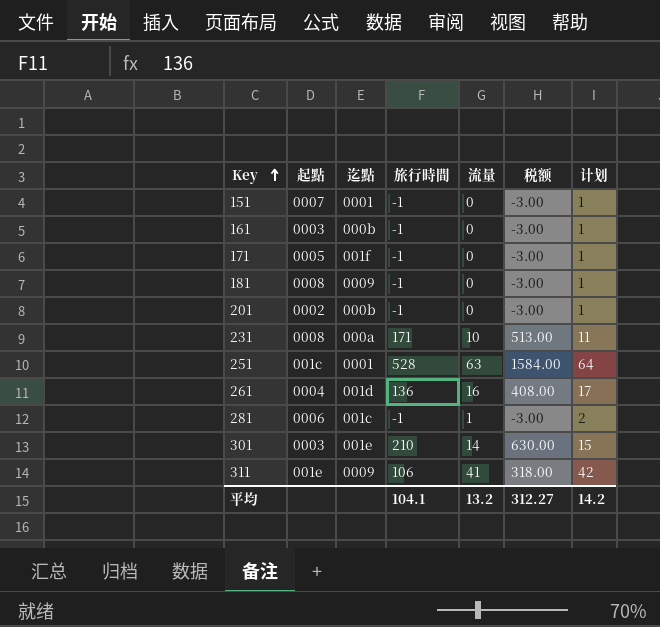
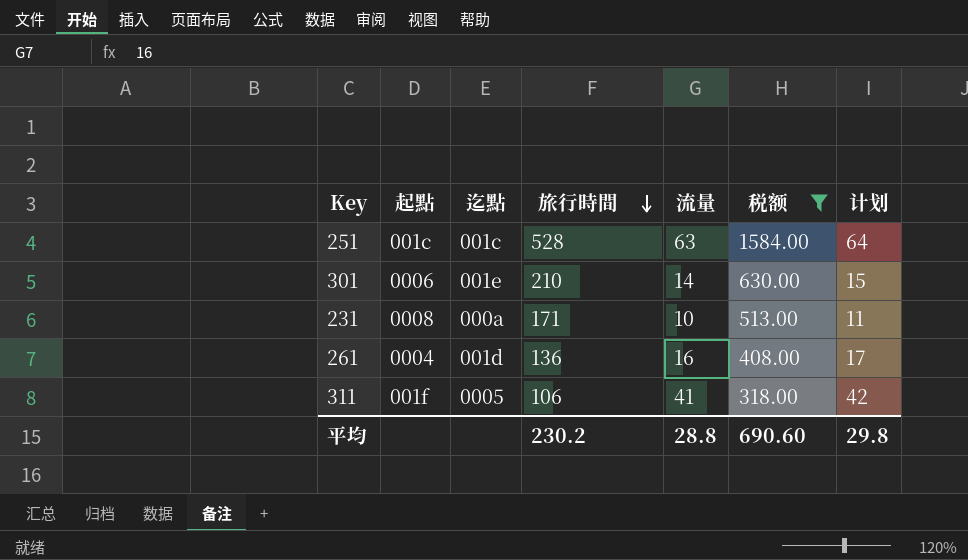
filter: none -> 税额 != -3.00
row order: Key ascending -> 旅行時間 descending
251 | 迄點: 0001 -> 001c
301 | 起點: 0003 -> 0006
311 | 起點: 001e -> 001f
311 | 迄點: 0009 -> 0005
平均 | 旅行時間: 104.1 -> 230.2
平均 | 流量: 13.2 -> 28.8
平均 | 税额: 312.27 -> 690.60
平均 | 计划: 14.2 -> 29.8

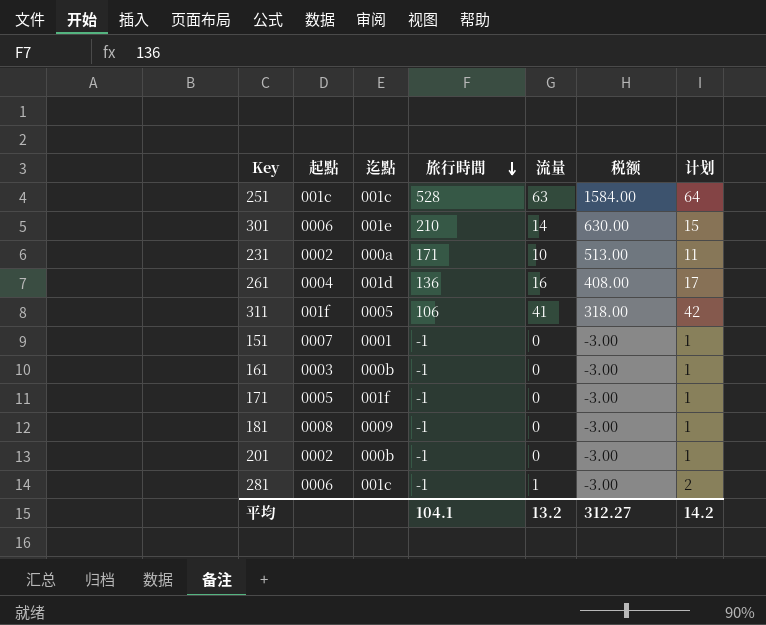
filter: 税额 != -3.00 -> none
231 | 起點: 0008 -> 0002
平均 | 旅行時間: 230.2 -> 104.1
平均 | 流量: 28.8 -> 13.2
平均 | 税额: 690.60 -> 312.27
平均 | 计划: 29.8 -> 14.2

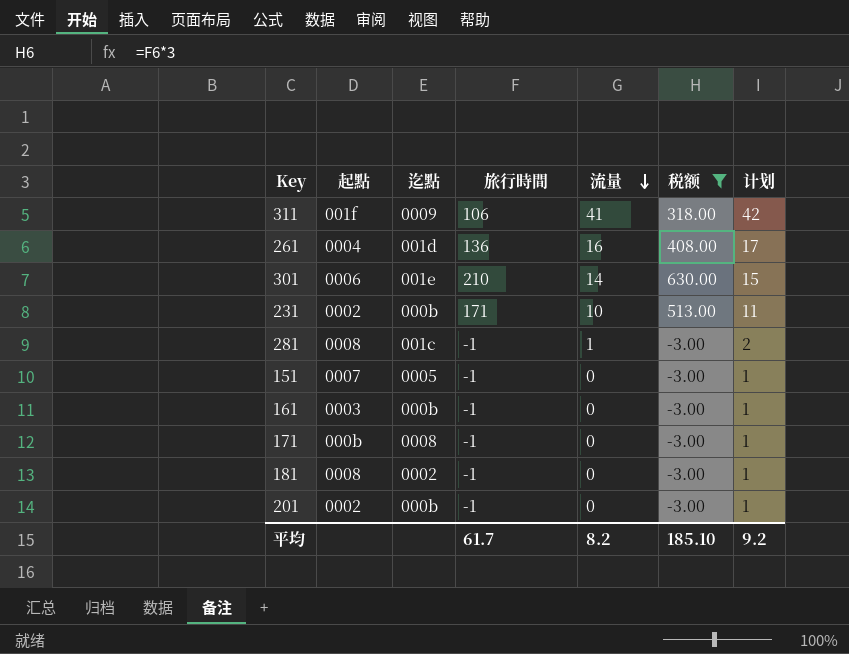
filter: none -> 税额 != 1584.00
row order: 旅行時間 descending -> 流量 descending
311 | 迄點: 0005 -> 0009
231 | 迄點: 000a -> 000b
281 | 起點: 0006 -> 0008
151 | 迄點: 0001 -> 0005
171 | 起點: 0005 -> 000b
171 | 迄點: 001f -> 0008
181 | 迄點: 0009 -> 0002
平均 | 旅行時間: 104.1 -> 61.7
平均 | 流量: 13.2 -> 8.2
平均 | 税额: 312.27 -> 185.10
平均 | 计划: 14.2 -> 9.2

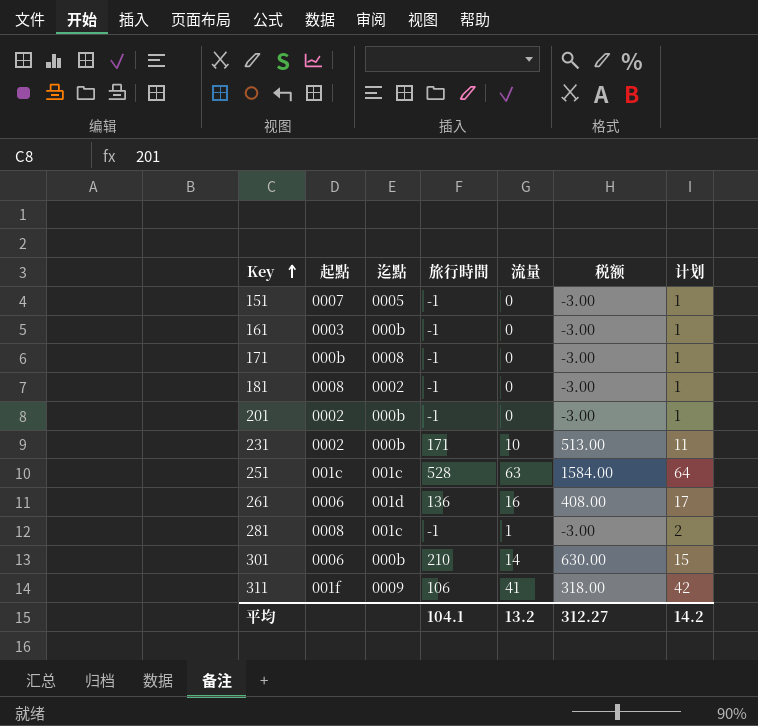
filter: 税额 != 1584.00 -> none
row order: 流量 descending -> Key ascending
261 | 起點: 0004 -> 0006
301 | 迄點: 001e -> 000b
平均 | 旅行時間: 61.7 -> 104.1
平均 | 流量: 8.2 -> 13.2
平均 | 税额: 185.10 -> 312.27
平均 | 计划: 9.2 -> 14.2

